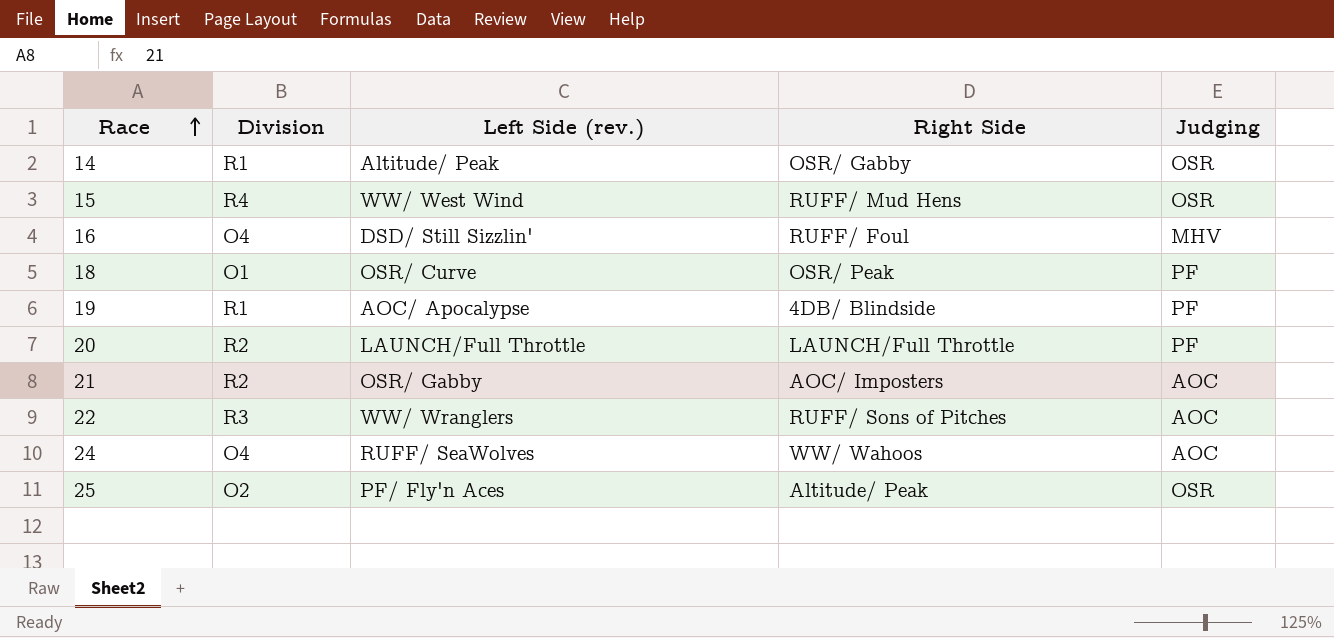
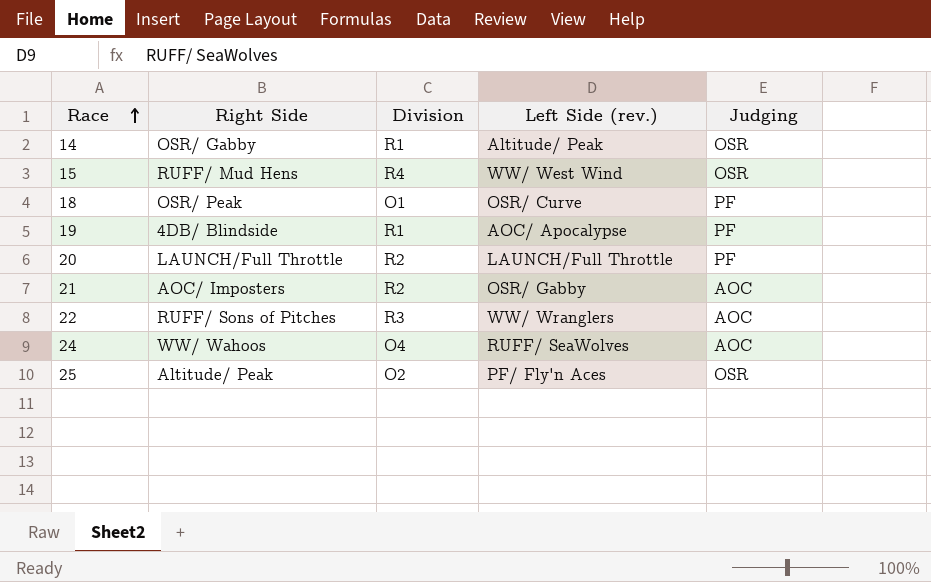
column Right Side | position: 4 -> 2
row 16: O4 | DSD/ Still Sizzlin' | RUFF/ Foul | MHV -> none

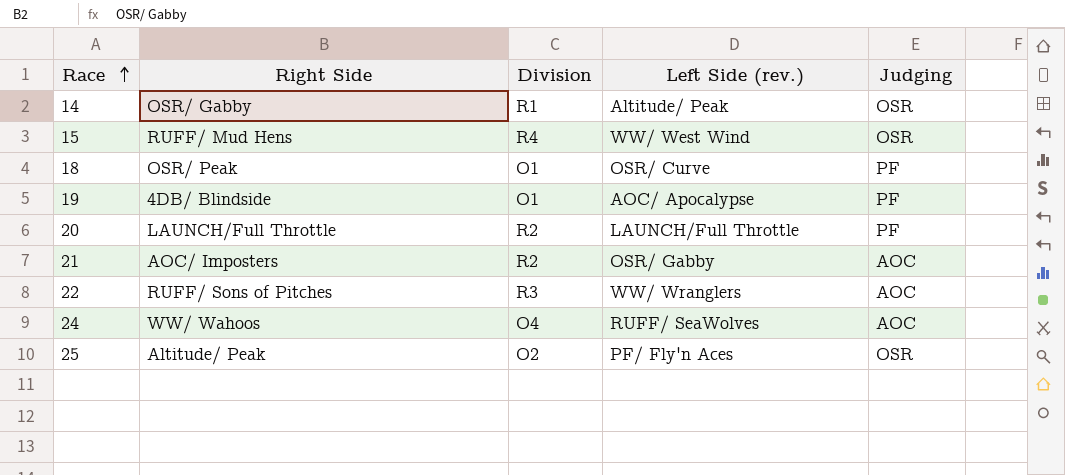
19 | Division: R1 -> O1

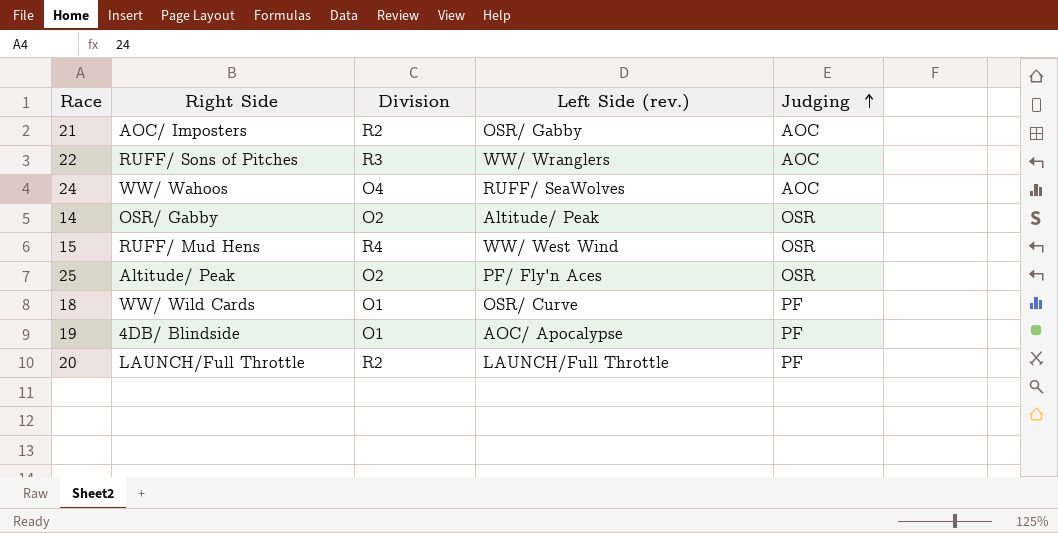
row order: Race ascending -> Judging ascending
14 | Division: R1 -> O2
18 | Right Side: OSR/ Peak -> WW/ Wild Cards

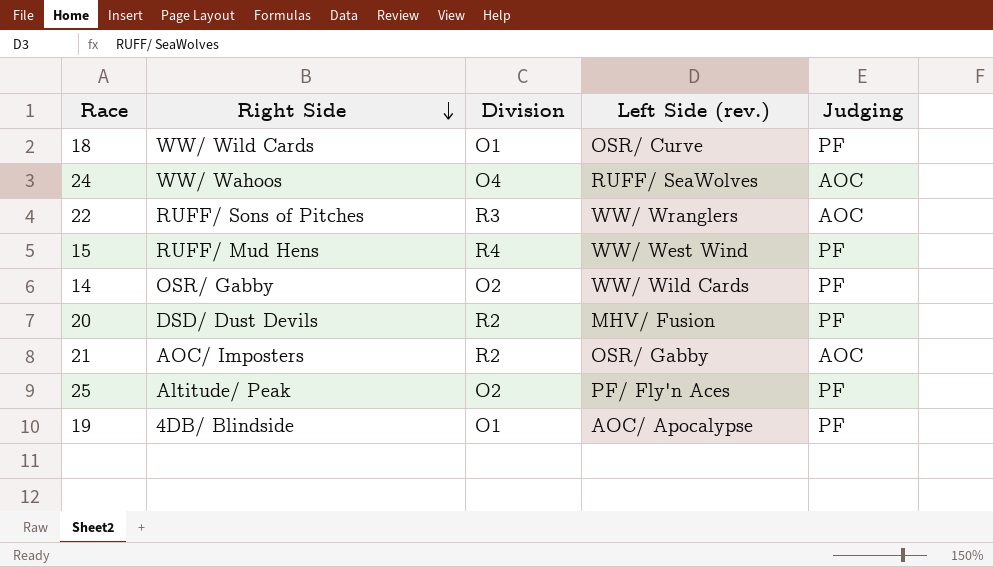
row order: Judging ascending -> Right Side descending
15 | Judging: OSR -> PF
14 | Left Side (rev.): Altitude/ Peak -> WW/ Wild Cards
14 | Judging: OSR -> PF
20 | Right Side: LAUNCH/Full Throttle -> DSD/ Dust Devils
20 | Left Side (rev.): LAUNCH/Full Throttle -> MHV/ Fusion
25 | Judging: OSR -> PF

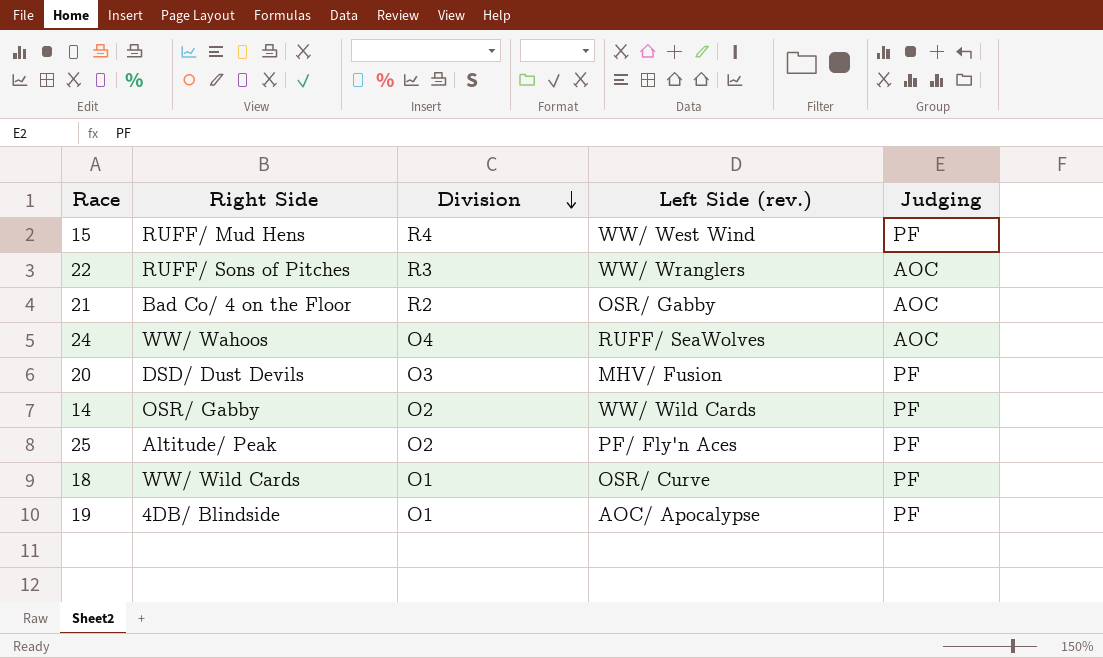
row order: Right Side descending -> Division descending
21 | Right Side: AOC/ Imposters -> Bad Co/ 4 on the Floor
20 | Division: R2 -> O3

